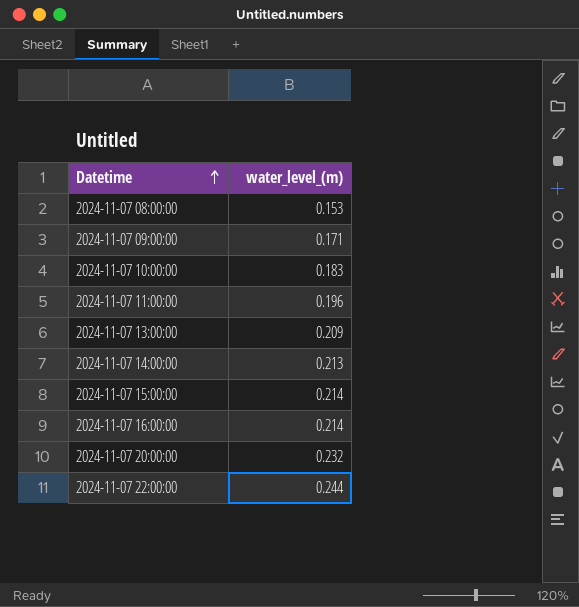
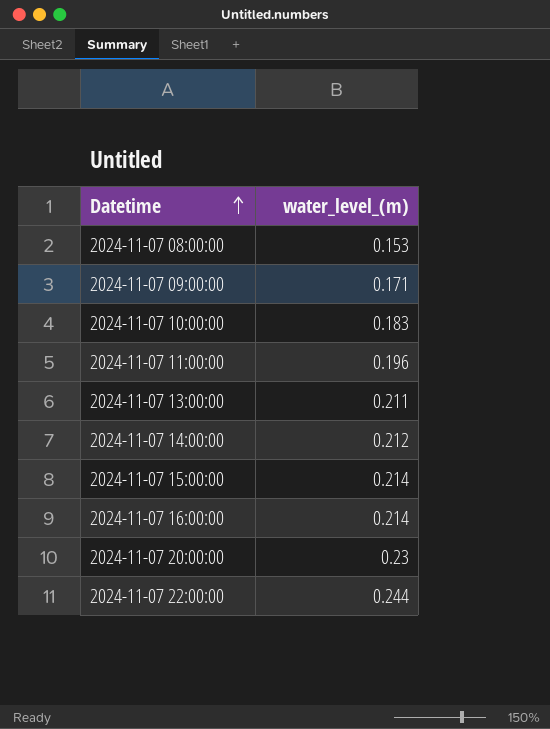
2024-11-07 13:00:00 | water_level_(m): 0.209 -> 0.211
2024-11-07 14:00:00 | water_level_(m): 0.213 -> 0.212
2024-11-07 20:00:00 | water_level_(m): 0.232 -> 0.23

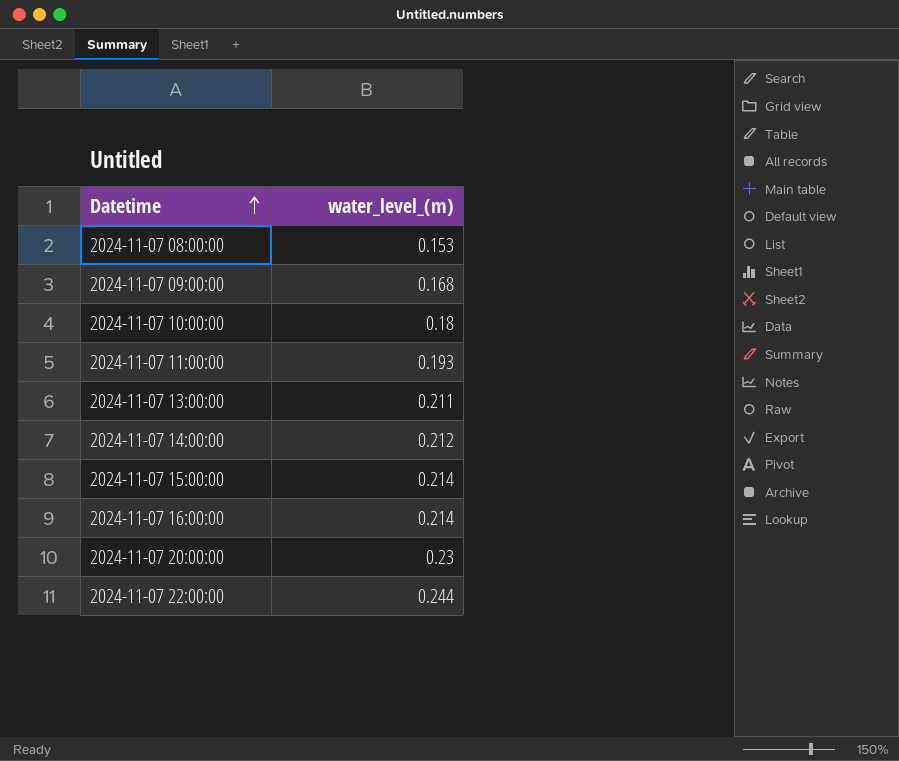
2024-11-07 09:00:00 | water_level_(m): 0.171 -> 0.168
2024-11-07 10:00:00 | water_level_(m): 0.183 -> 0.18
2024-11-07 11:00:00 | water_level_(m): 0.196 -> 0.193

